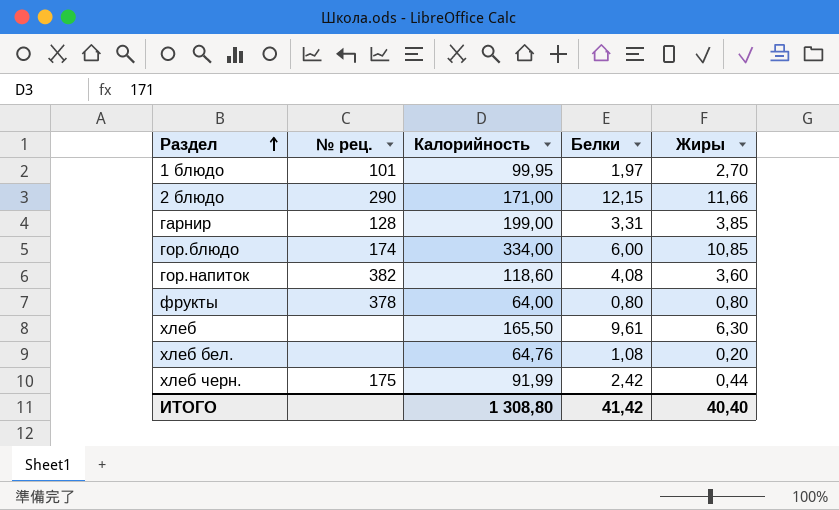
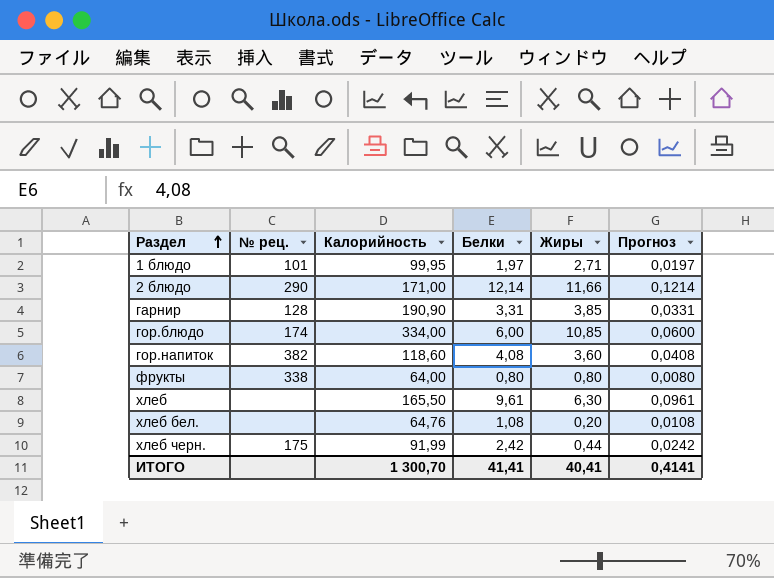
column Прогноз | formula: none -> [Белки] * 0,01
1 блюдо | Жиры: 2,70 -> 2,71
2 блюдо | Белки: 12,15 -> 12,14
гарнир | Калорийность: 199,00 -> 190,90
фрукты | № рец.: 378 -> 338
ИТОГО | Калорийность: 1 308,80 -> 1 300,70
ИТОГО | Белки: 41,42 -> 41,41
ИТОГО | Жиры: 40,40 -> 40,41

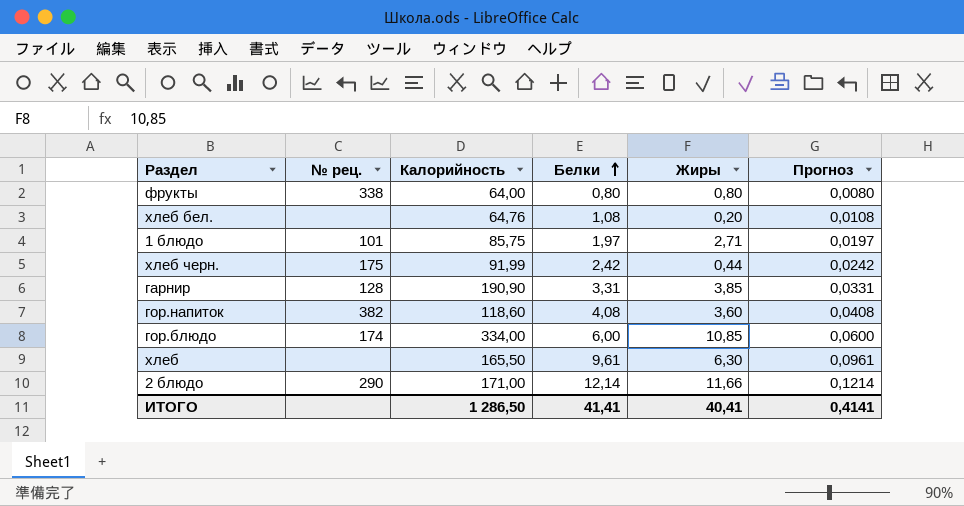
row order: Раздел ascending -> Белки ascending
1 блюдо | Калорийность: 99,95 -> 85,75
ИТОГО | Калорийность: 1 300,70 -> 1 286,50

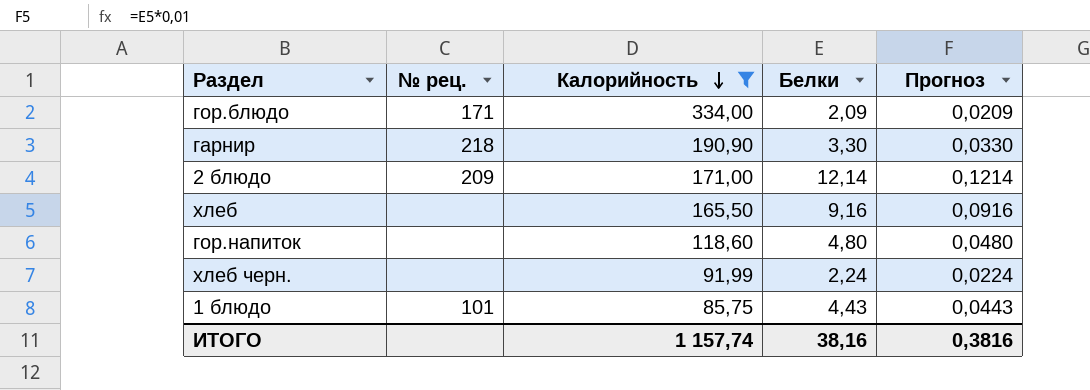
filter: none -> Калорийность >= 85,75
row order: Белки ascending -> Калорийность descending
column Жиры | position: 5 -> none
гор.блюдо | № рец.: 174 -> 171
гор.блюдо | Белки: 6,00 -> 2,09
гор.блюдо | Прогноз: 0,0600 -> 0,0209
гарнир | № рец.: 128 -> 218
гарнир | Белки: 3,31 -> 3,30
гарнир | Прогноз: 0,0331 -> 0,0330
2 блюдо | № рец.: 290 -> 209
хлеб | Белки: 9,61 -> 9,16
хлеб | Прогноз: 0,0961 -> 0,0916
гор.напиток | № рец.: 382 -> none
гор.напиток | Белки: 4,08 -> 4,80
гор.напиток | Прогноз: 0,0408 -> 0,0480
хлеб черн. | № рец.: 175 -> none
хлеб черн. | Белки: 2,42 -> 2,24
хлеб черн. | Прогноз: 0,0242 -> 0,0224
1 блюдо | Белки: 1,97 -> 4,43
1 блюдо | Прогноз: 0,0197 -> 0,0443
ИТОГО | Калорийность: 1 286,50 -> 1 157,74
ИТОГО | Белки: 41,41 -> 38,16
ИТОГО | Прогноз: 0,4141 -> 0,3816

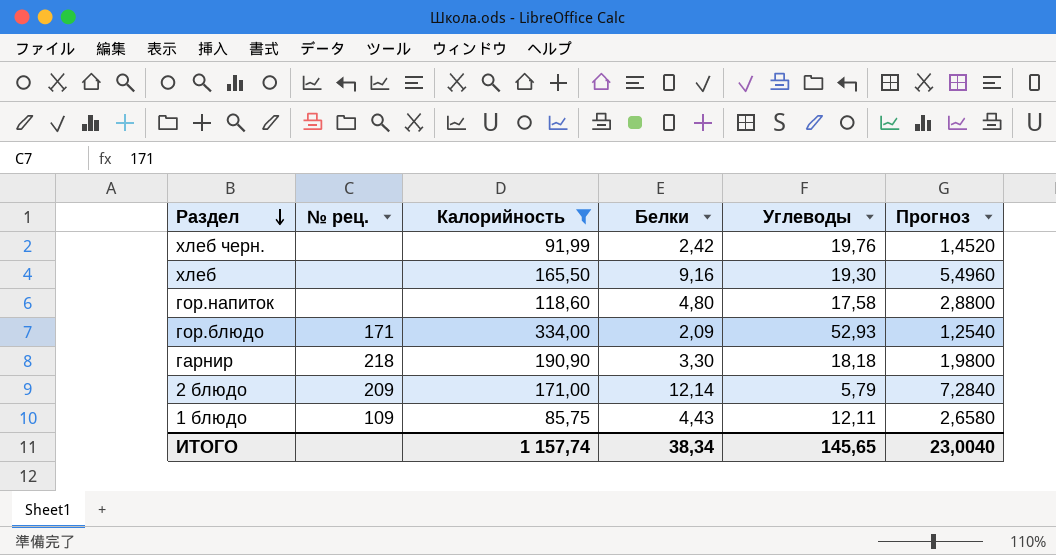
row order: Калорийность descending -> Раздел descending
column Углеводы | position: none -> 5
column Прогноз | formula: [Белки] * 0,01 -> [Белки] * 0,6
хлеб черн. | Белки: 2,24 -> 2,42
1 блюдо | № рец.: 101 -> 109
ИТОГО | Белки: 38,16 -> 38,34
ИТОГО | Прогноз: 0,3816 -> 23,0040

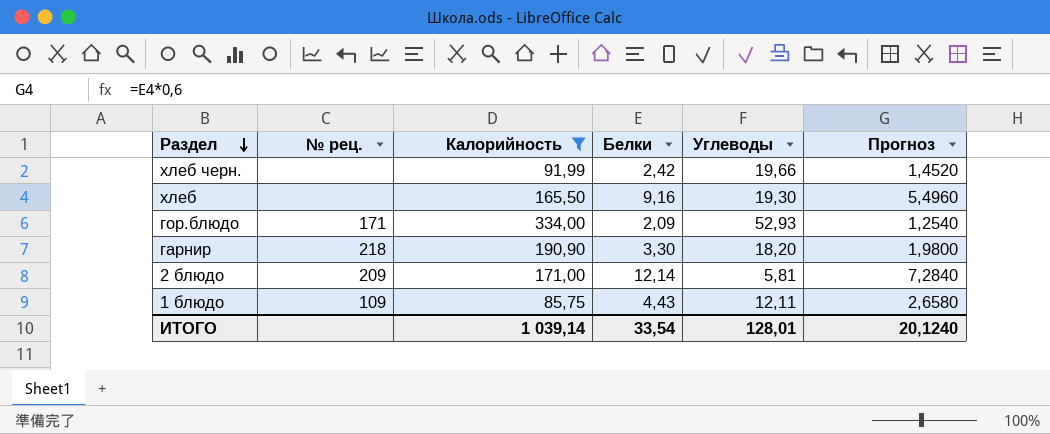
row гор.напиток: none | 118,60 | 4,80 | 17,58 | 2,8800 -> none
хлеб черн. | Углеводы: 19,76 -> 19,66
гарнир | Углеводы: 18,18 -> 18,20
2 блюдо | Углеводы: 5,79 -> 5,81
ИТОГО | Калорийность: 1 157,74 -> 1 039,14
ИТОГО | Белки: 38,34 -> 33,54
ИТОГО | Углеводы: 145,65 -> 128,01
ИТОГО | Прогноз: 23,0040 -> 20,1240

